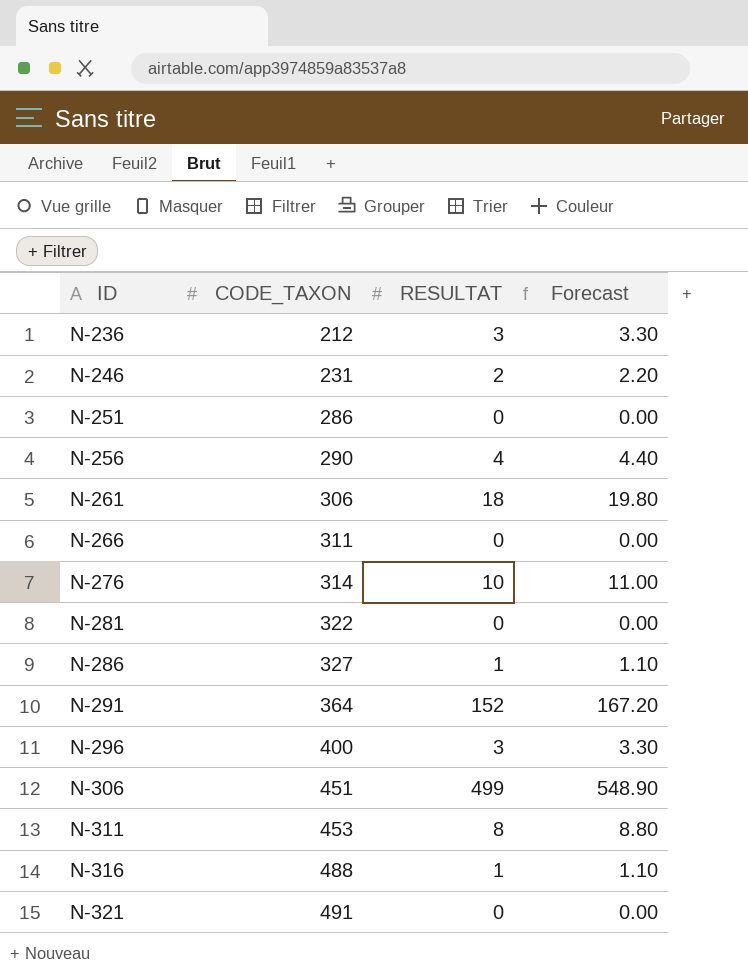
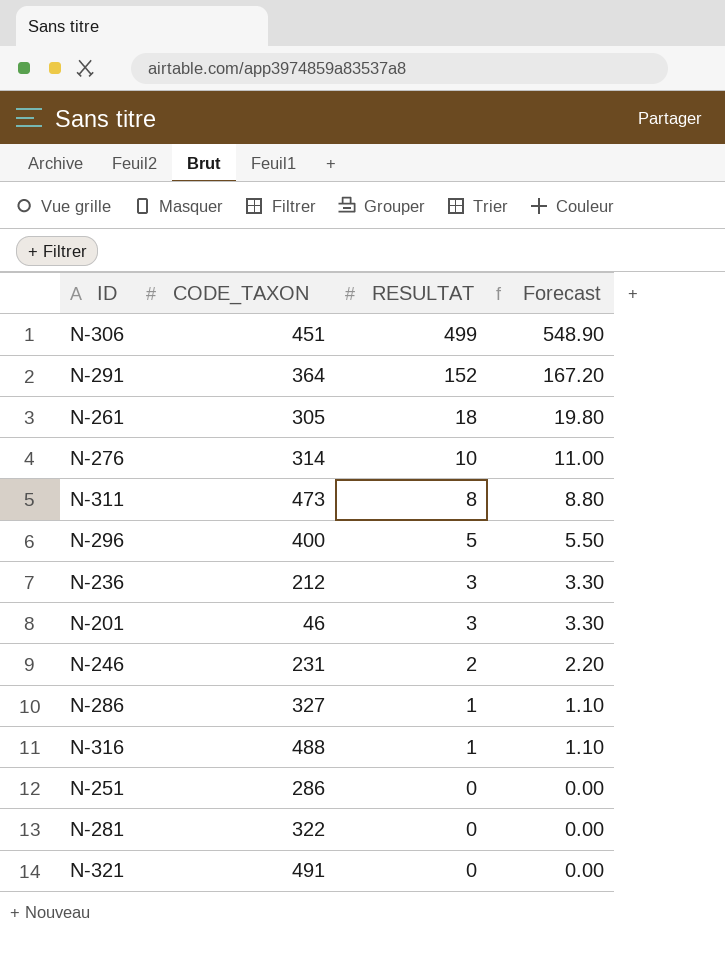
row order: ID ascending -> RESULTAT descending
row N-256: 290 | 4 | 4.40 -> none
row N-266: 311 | 0 | 0.00 -> none
N-261 | CODE_TAXON: 306 -> 305
N-311 | CODE_TAXON: 453 -> 473
N-296 | RESULTAT: 3 -> 5
N-296 | Forecast: 3.30 -> 5.50
row N-201: none -> 46 | 3 | 3.30

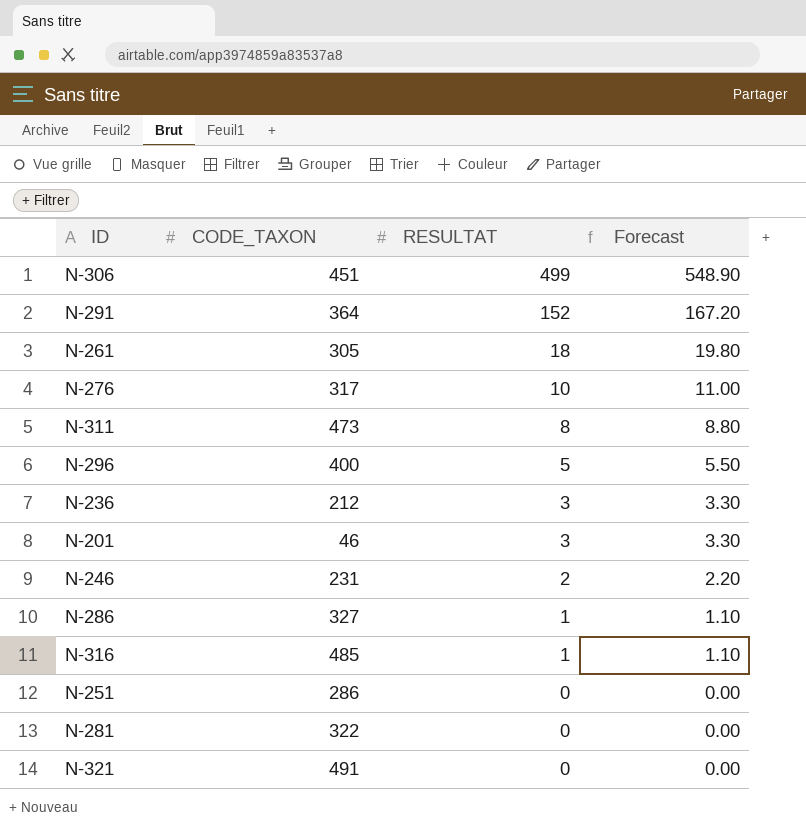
N-276 | CODE_TAXON: 314 -> 317
N-316 | CODE_TAXON: 488 -> 485

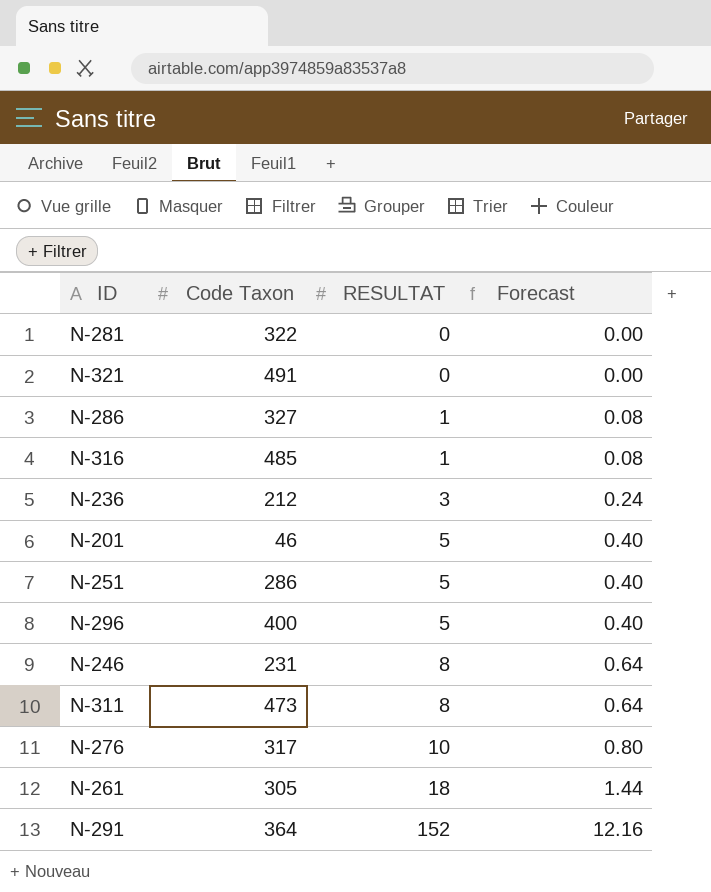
row order: RESULTAT descending -> RESULTAT ascending
column name: CODE_TAXON -> Code Taxon
column Forecast | formula: [RESULTAT] * 1.1 -> [RESULTAT] * 0.08
row N-306: 451 | 499 | 548.90 -> none
N-201 | RESULTAT: 3 -> 5
N-251 | RESULTAT: 0 -> 5
N-246 | RESULTAT: 2 -> 8

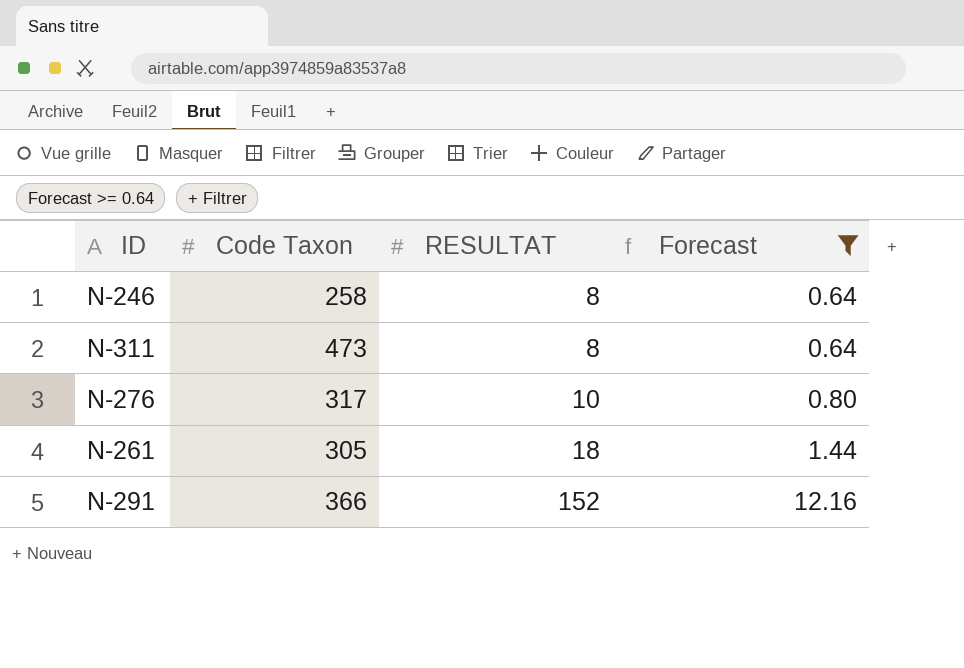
filter: none -> Forecast >= 0.64
N-246 | Code Taxon: 231 -> 258
N-291 | Code Taxon: 364 -> 366

